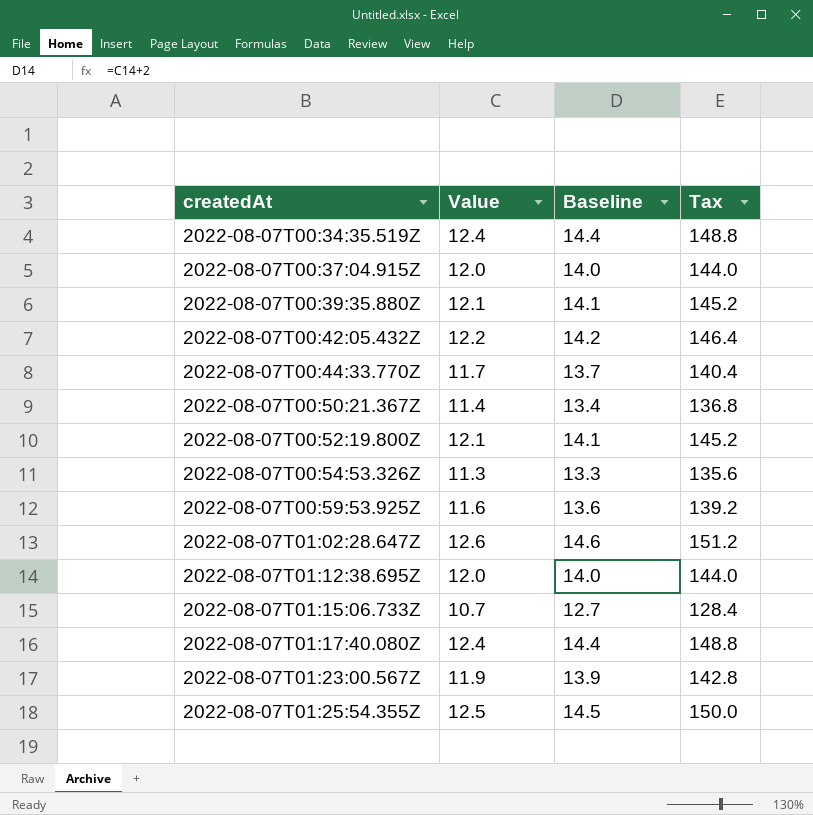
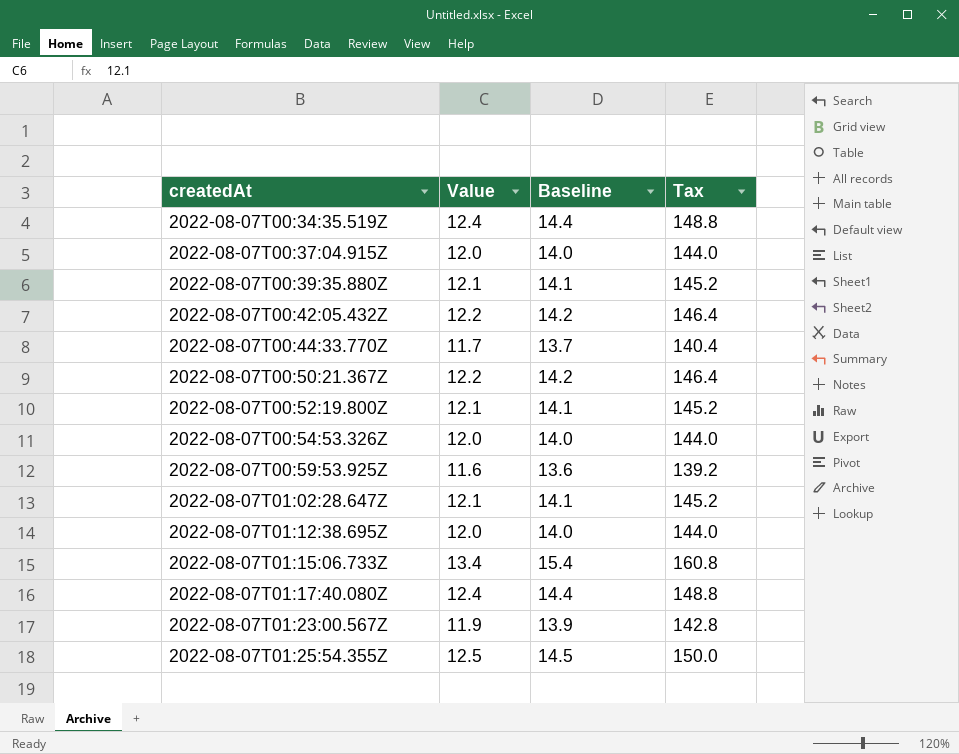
2022-08-07T00:50:21.367Z | Value: 11.4 -> 12.2
2022-08-07T00:50:21.367Z | Baseline: 13.4 -> 14.2
2022-08-07T00:50:21.367Z | Tax: 136.8 -> 146.4
2022-08-07T00:54:53.326Z | Value: 11.3 -> 12.0
2022-08-07T00:54:53.326Z | Baseline: 13.3 -> 14.0
2022-08-07T00:54:53.326Z | Tax: 135.6 -> 144.0
2022-08-07T01:02:28.647Z | Value: 12.6 -> 12.1
2022-08-07T01:02:28.647Z | Baseline: 14.6 -> 14.1
2022-08-07T01:02:28.647Z | Tax: 151.2 -> 145.2
2022-08-07T01:15:06.733Z | Value: 10.7 -> 13.4
2022-08-07T01:15:06.733Z | Baseline: 12.7 -> 15.4
2022-08-07T01:15:06.733Z | Tax: 128.4 -> 160.8

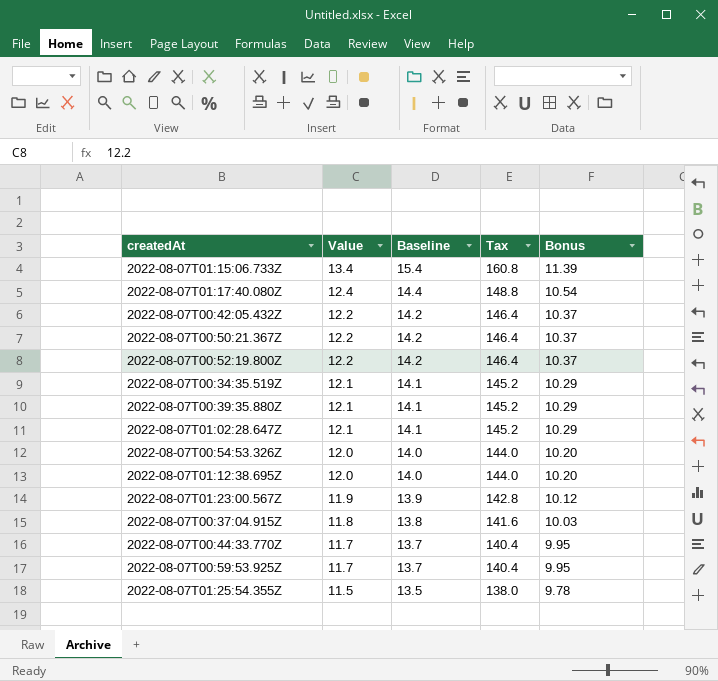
row order: createdAt ascending -> Value descending
column Bonus | formula: none -> [Value] * 0.85
2022-08-07T00:52:19.800Z | Value: 12.1 -> 12.2
2022-08-07T00:52:19.800Z | Baseline: 14.1 -> 14.2
2022-08-07T00:52:19.800Z | Tax: 145.2 -> 146.4
2022-08-07T00:34:35.519Z | Value: 12.4 -> 12.1
2022-08-07T00:34:35.519Z | Baseline: 14.4 -> 14.1
2022-08-07T00:34:35.519Z | Tax: 148.8 -> 145.2
2022-08-07T00:37:04.915Z | Value: 12.0 -> 11.8
2022-08-07T00:37:04.915Z | Baseline: 14.0 -> 13.8
2022-08-07T00:37:04.915Z | Tax: 144.0 -> 141.6
2022-08-07T00:59:53.925Z | Value: 11.6 -> 11.7
2022-08-07T00:59:53.925Z | Baseline: 13.6 -> 13.7
2022-08-07T00:59:53.925Z | Tax: 139.2 -> 140.4
2022-08-07T01:25:54.355Z | Value: 12.5 -> 11.5
2022-08-07T01:25:54.355Z | Baseline: 14.5 -> 13.5
2022-08-07T01:25:54.355Z | Tax: 150.0 -> 138.0

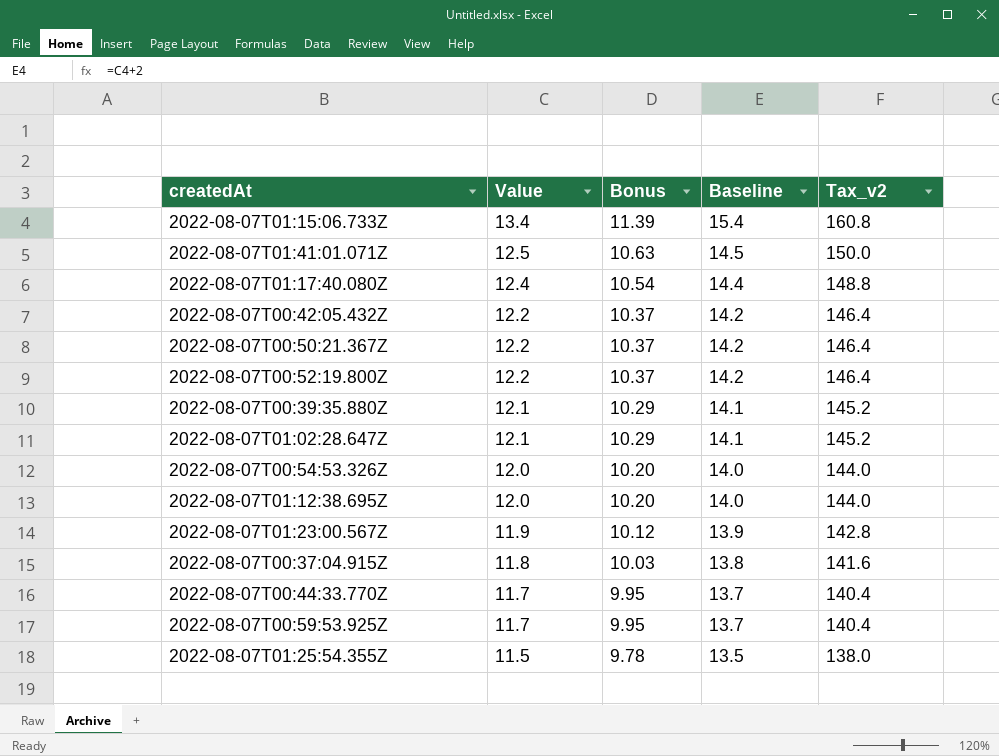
column Bonus | position: 5 -> 3
column name: Tax -> Tax_v2
row 2022-08-07T00:34:35.519Z: 12.1 | 14.1 | 145.2 | 10.29 -> none
row 2022-08-07T01:41:01.071Z: none -> 12.5 | 10.63 | 14.5 | 150.0

